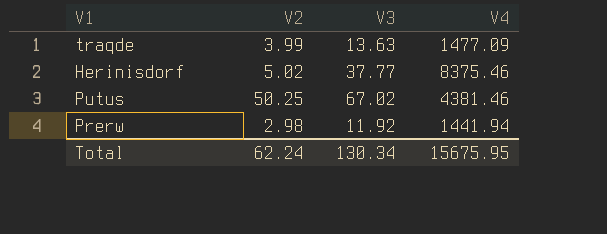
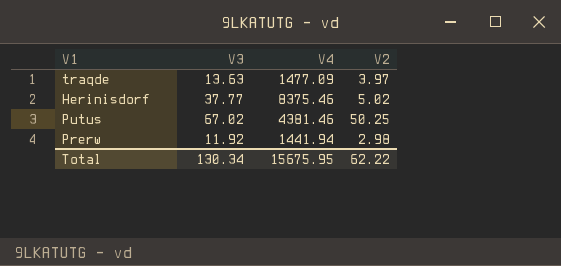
column V2 | position: 2 -> 4
traqde | V2: 3.99 -> 3.97
Total | V2: 62.24 -> 62.22

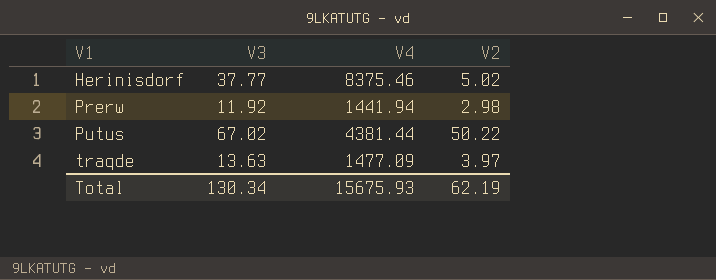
row order: none -> V1 ascending
Putus | V4: 4381.46 -> 4381.44
Putus | V2: 50.25 -> 50.22
Total | V4: 15675.95 -> 15675.93
Total | V2: 62.22 -> 62.19

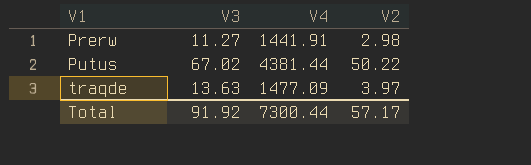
row Herinisdorf: 37.77 | 8375.46 | 5.02 -> none
Prerw | V3: 11.92 -> 11.27
Prerw | V4: 1441.94 -> 1441.91
Total | V3: 130.34 -> 91.92
Total | V4: 15675.93 -> 7300.44
Total | V2: 62.19 -> 57.17

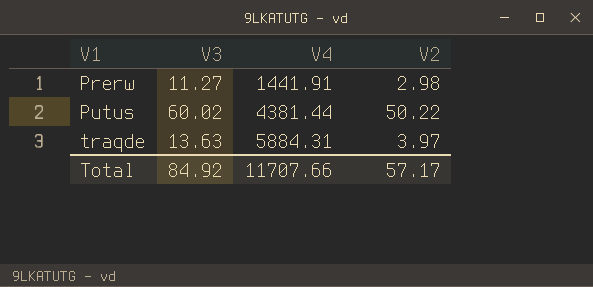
Putus | V3: 67.02 -> 60.02
traqde | V4: 1477.09 -> 5884.31
Total | V3: 91.92 -> 84.92
Total | V4: 7300.44 -> 11707.66

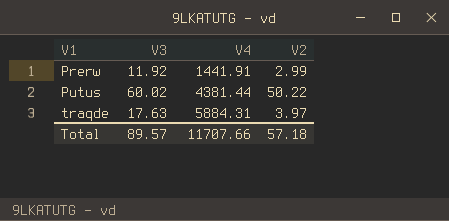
Prerw | V3: 11.27 -> 11.92
Prerw | V2: 2.98 -> 2.99
traqde | V3: 13.63 -> 17.63
Total | V3: 84.92 -> 89.57
Total | V2: 57.17 -> 57.18

